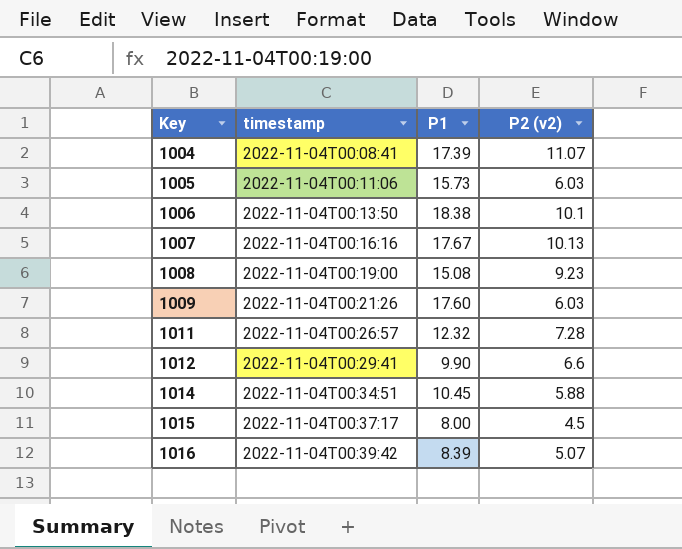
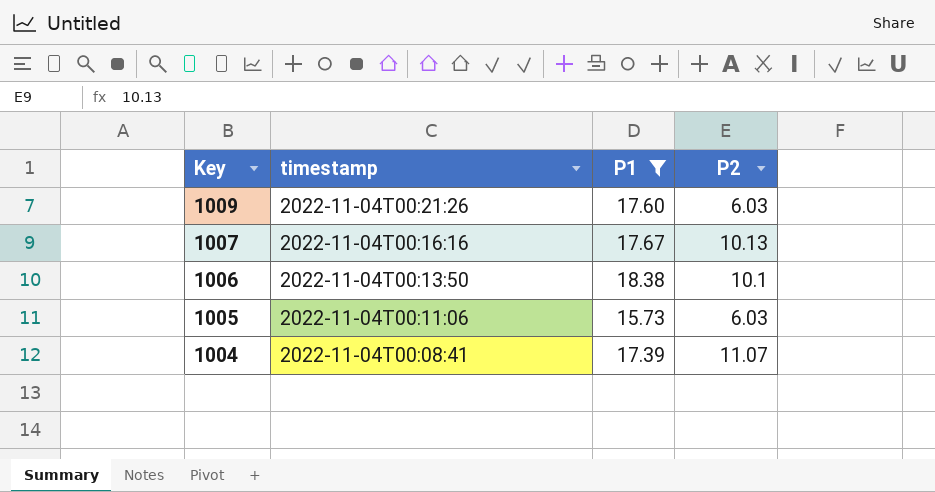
filter: none -> P1 >= 15.73
row order: Key ascending -> Key descending
column name: P2 (v2) -> P2

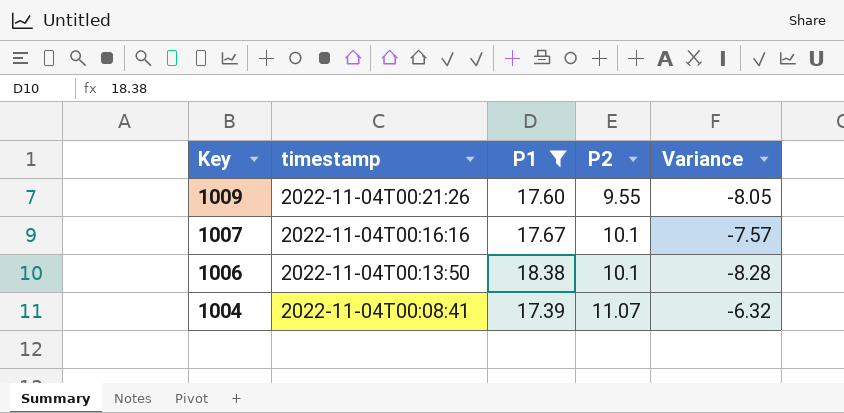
column Variance | formula: none -> [P2] - [P1]
row 1005: 2022-11-04T00:11:06 | 15.73 | 6.03 -> none
1009 | P2: 6.03 -> 9.55
1007 | P2: 10.13 -> 10.1

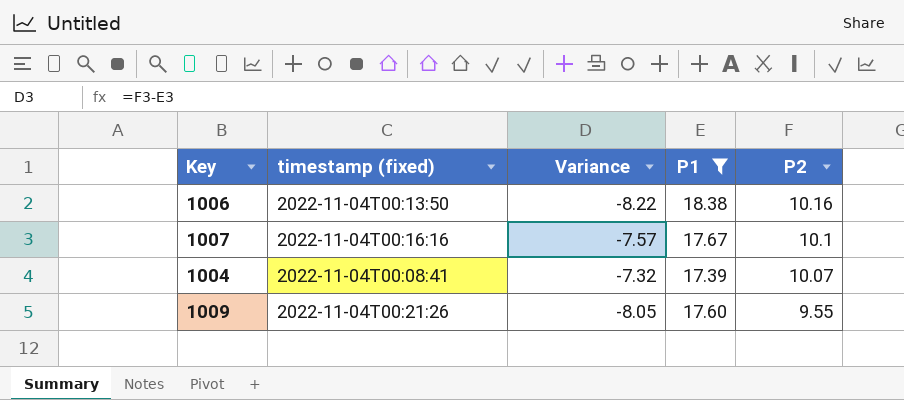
row order: Key descending -> P2 descending
column name: timestamp -> timestamp (fixed)
column Variance | position: 5 -> 3
1006 | Variance: -8.28 -> -8.22
1006 | P2: 10.1 -> 10.16
1004 | Variance: -6.32 -> -7.32
1004 | P2: 11.07 -> 10.07

